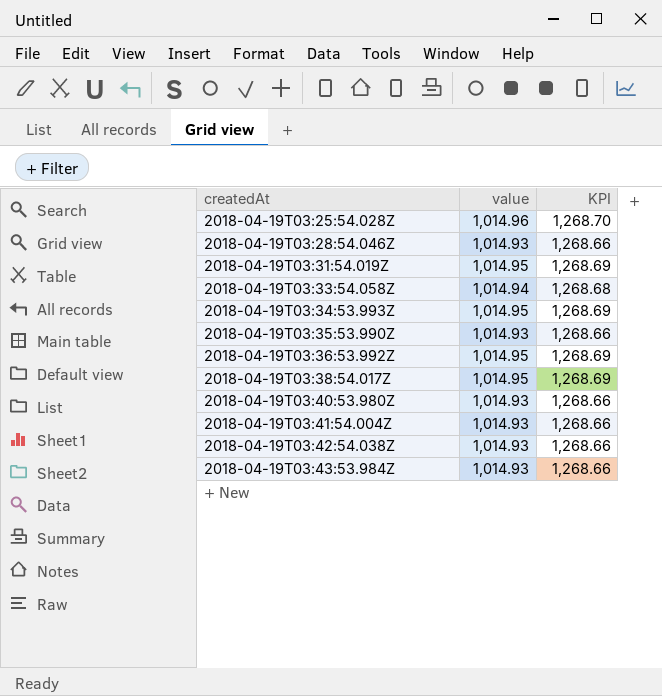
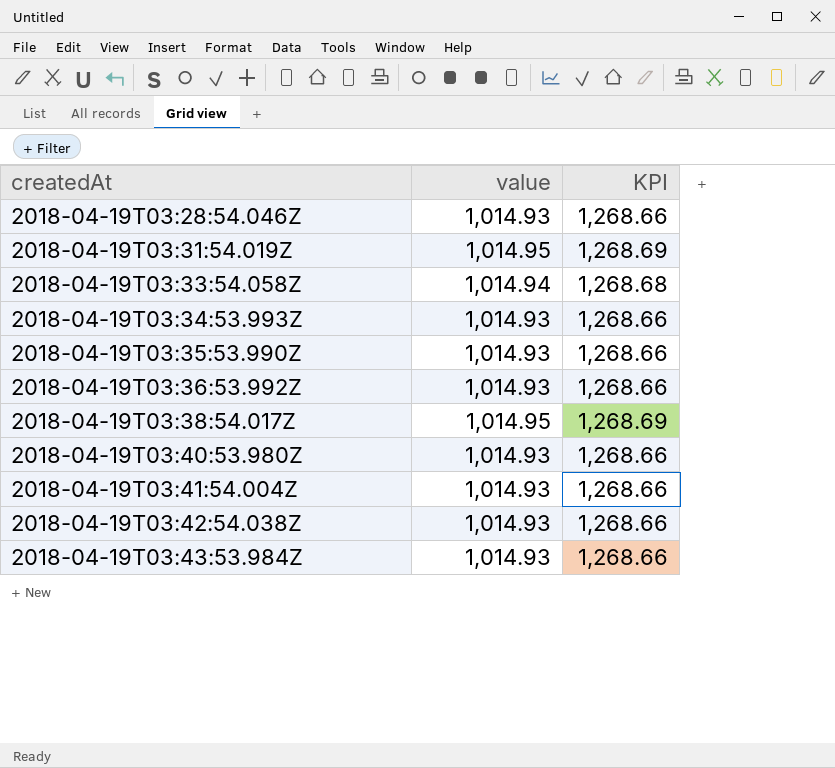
row 2018-04-19T03:25:54.028Z: 1,014.96 | 1,268.70 -> none
2018-04-19T03:34:53.993Z | value: 1,014.95 -> 1,014.93
2018-04-19T03:34:53.993Z | KPI: 1,268.69 -> 1,268.66
2018-04-19T03:36:53.992Z | value: 1,014.95 -> 1,014.93
2018-04-19T03:36:53.992Z | KPI: 1,268.69 -> 1,268.66

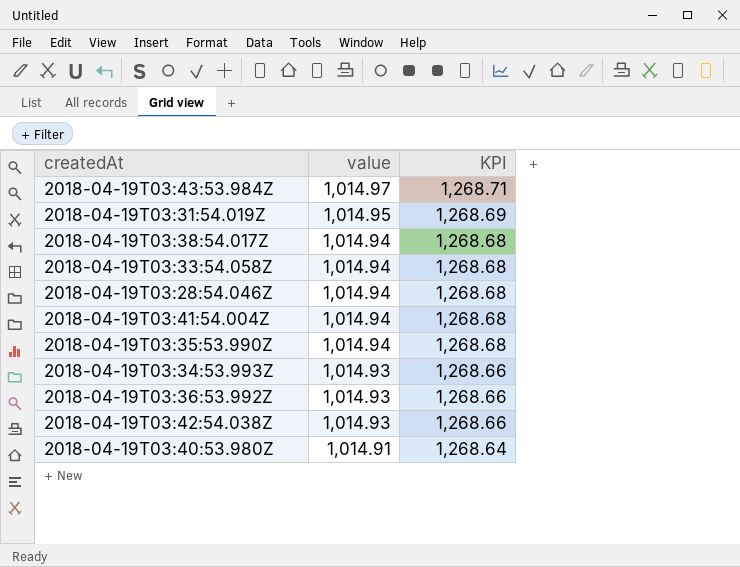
row order: createdAt ascending -> value descending
2018-04-19T03:43:53.984Z | value: 1,014.93 -> 1,014.97
2018-04-19T03:43:53.984Z | KPI: 1,268.66 -> 1,268.71
2018-04-19T03:38:54.017Z | value: 1,014.95 -> 1,014.94
2018-04-19T03:38:54.017Z | KPI: 1,268.69 -> 1,268.68
2018-04-19T03:28:54.046Z | value: 1,014.93 -> 1,014.94
2018-04-19T03:28:54.046Z | KPI: 1,268.66 -> 1,268.68
2018-04-19T03:41:54.004Z | value: 1,014.93 -> 1,014.94
2018-04-19T03:41:54.004Z | KPI: 1,268.66 -> 1,268.68
2018-04-19T03:35:53.990Z | value: 1,014.93 -> 1,014.94
2018-04-19T03:35:53.990Z | KPI: 1,268.66 -> 1,268.68
2018-04-19T03:40:53.980Z | value: 1,014.93 -> 1,014.91
2018-04-19T03:40:53.980Z | KPI: 1,268.66 -> 1,268.64

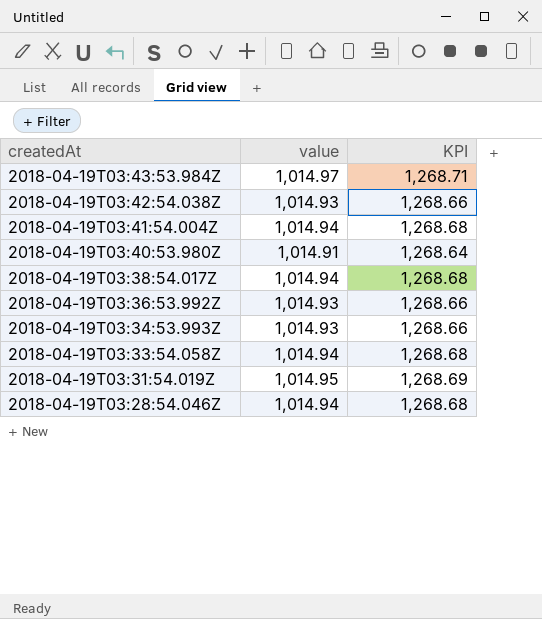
row order: value descending -> createdAt descending
row 2018-04-19T03:35:53.990Z: 1,014.94 | 1,268.68 -> none

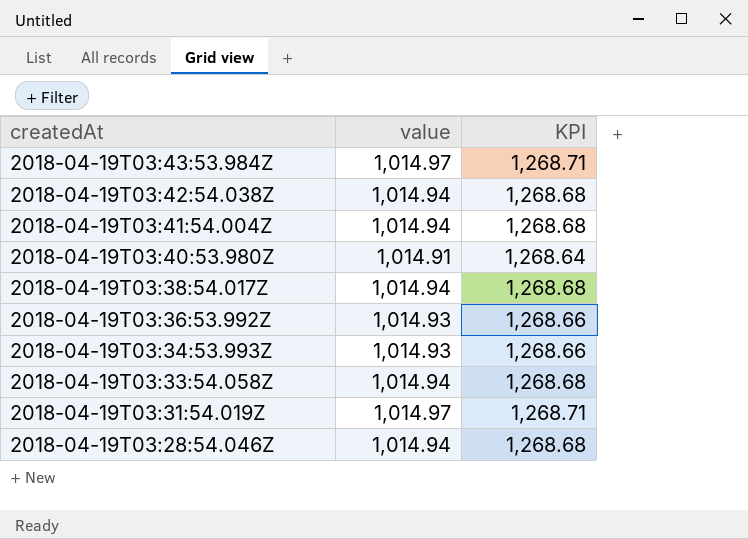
2018-04-19T03:42:54.038Z | value: 1,014.93 -> 1,014.94
2018-04-19T03:42:54.038Z | KPI: 1,268.66 -> 1,268.68
2018-04-19T03:31:54.019Z | value: 1,014.95 -> 1,014.97
2018-04-19T03:31:54.019Z | KPI: 1,268.69 -> 1,268.71

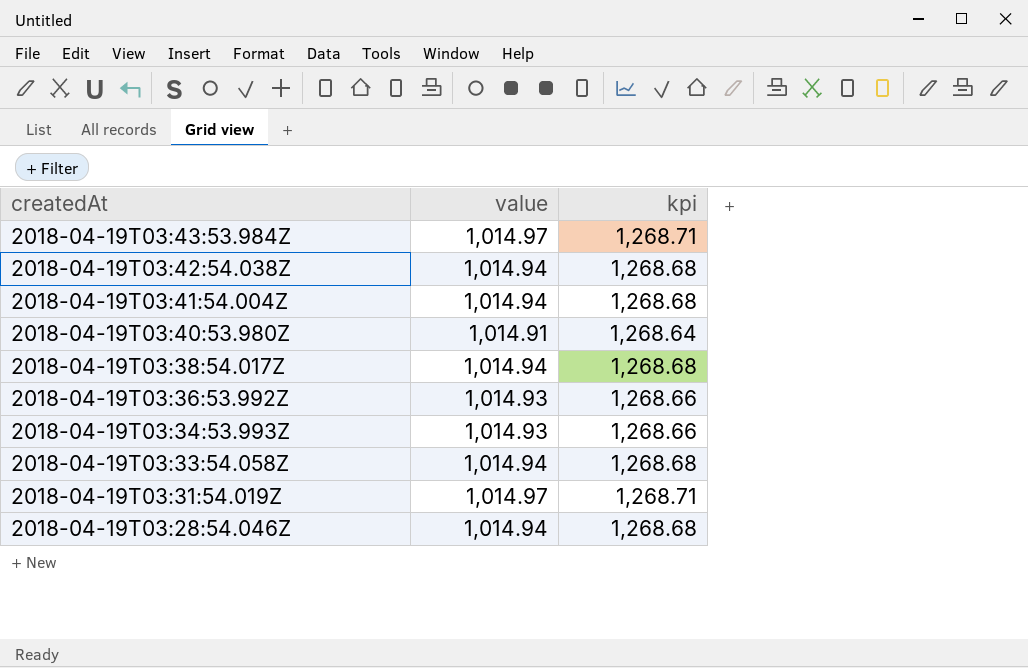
column name: KPI -> kpi

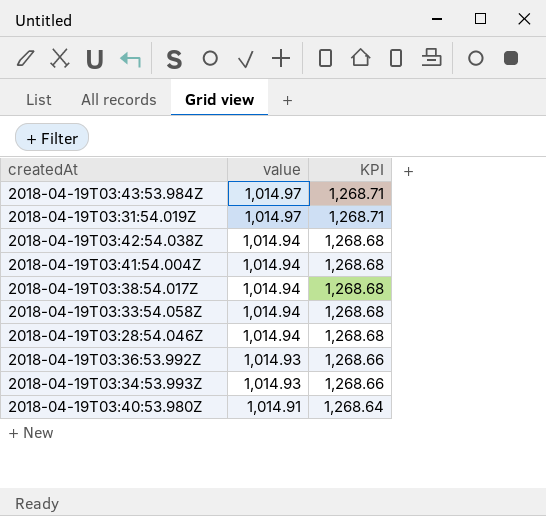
row order: createdAt descending -> value descending
column name: kpi -> KPI

